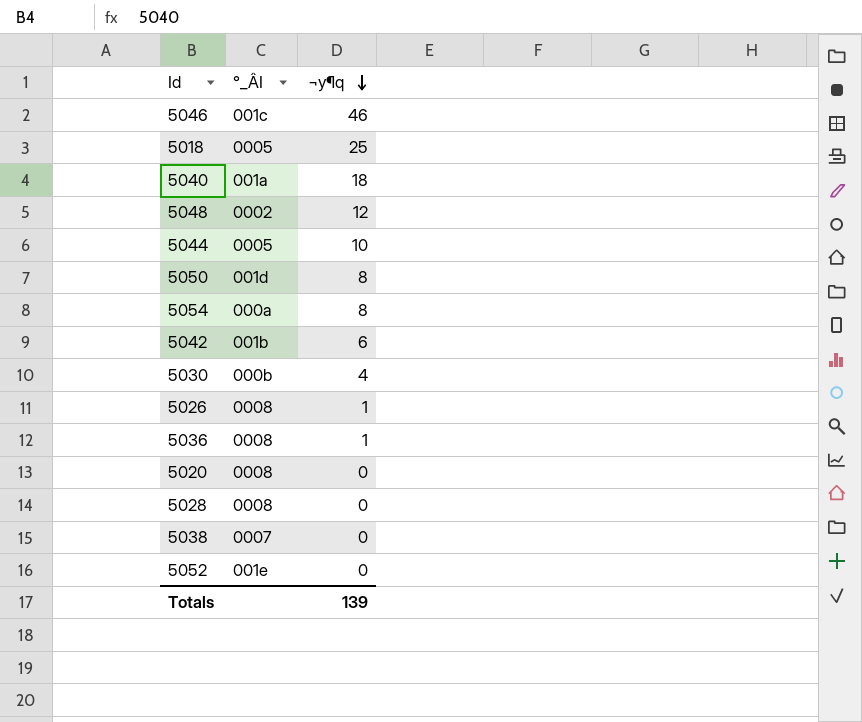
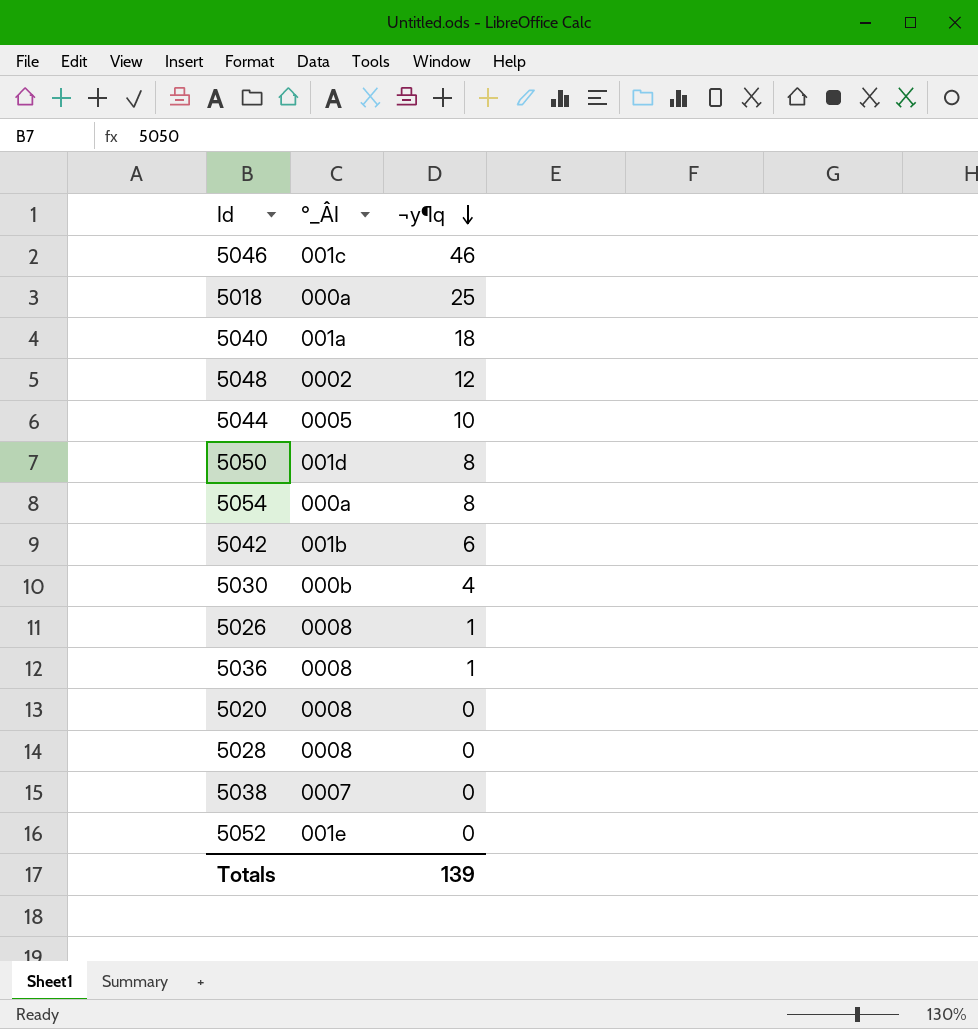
5018 | °_ÂI: 0005 -> 000a

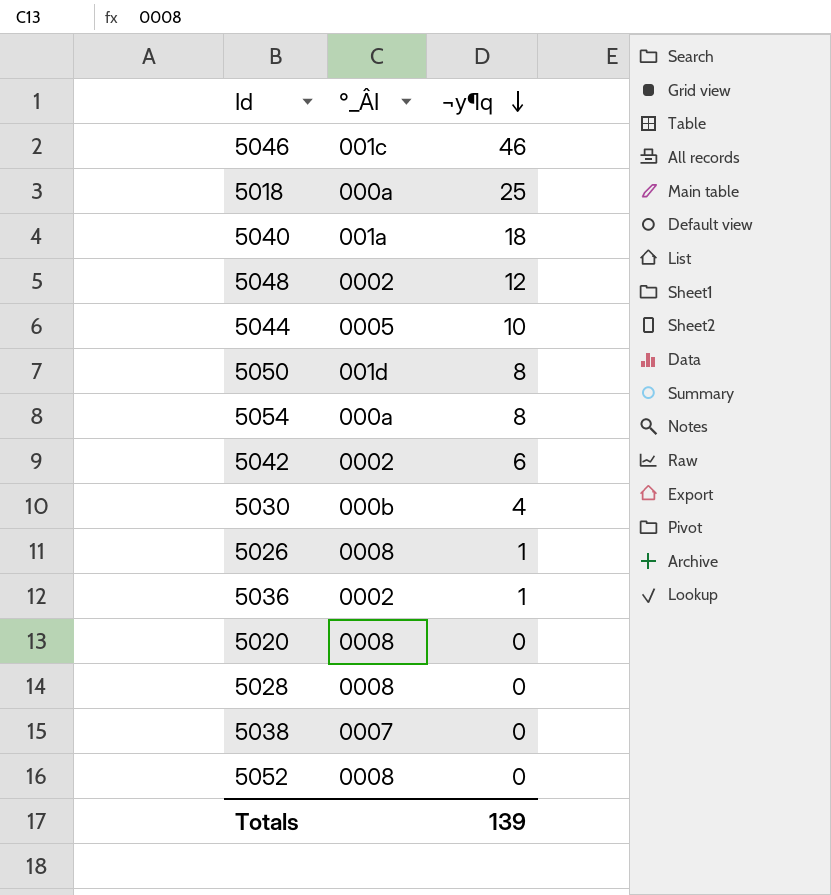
5042 | °_ÂI: 001b -> 0002
5036 | °_ÂI: 0008 -> 0002
5052 | °_ÂI: 001e -> 0008

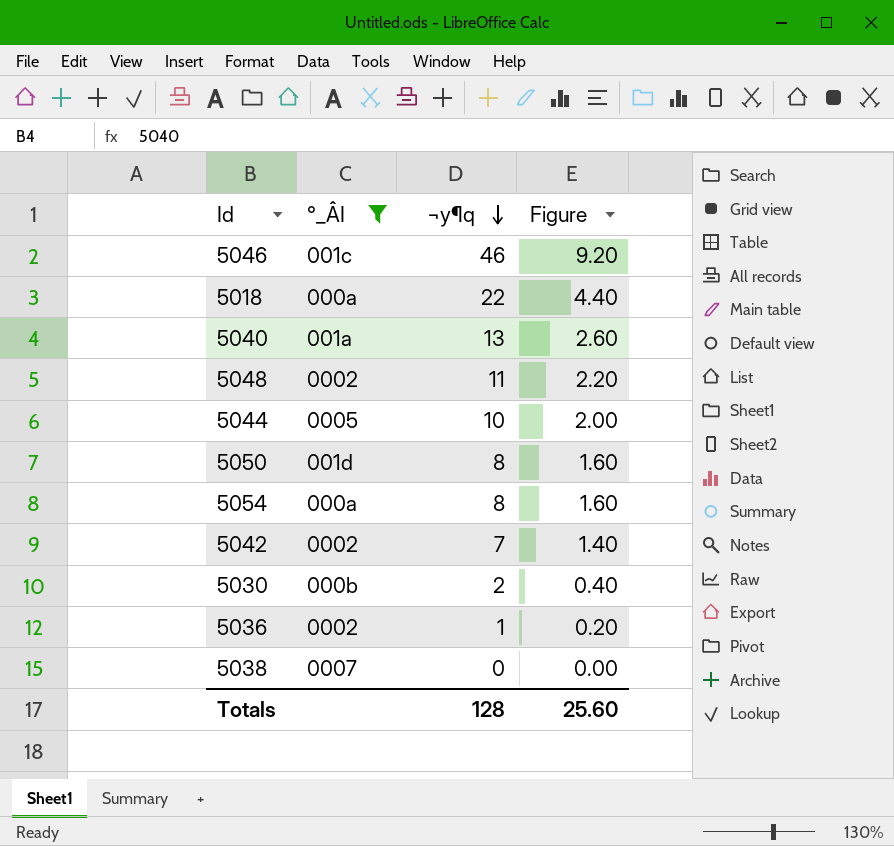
filter: none -> °_ÂI != 0008
column Figure | formula: none -> [¬y¶q] * 0.2
5018 | ¬y¶q: 25 -> 22
5040 | ¬y¶q: 18 -> 13
5048 | ¬y¶q: 12 -> 11
5042 | ¬y¶q: 6 -> 7
5030 | ¬y¶q: 4 -> 2
Totals | ¬y¶q: 139 -> 128

